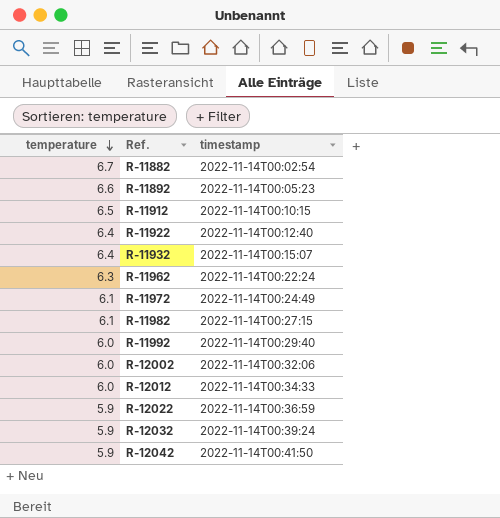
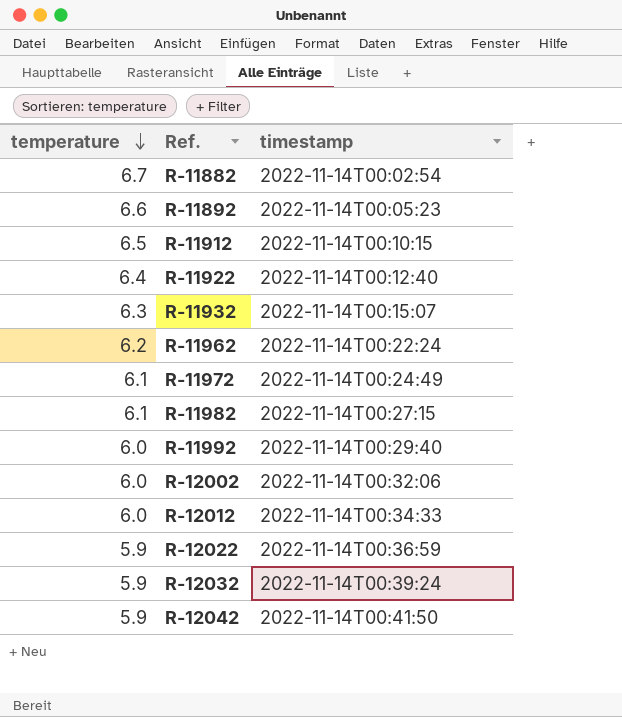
R-11932 | temperature: 6.4 -> 6.3
R-11962 | temperature: 6.3 -> 6.2

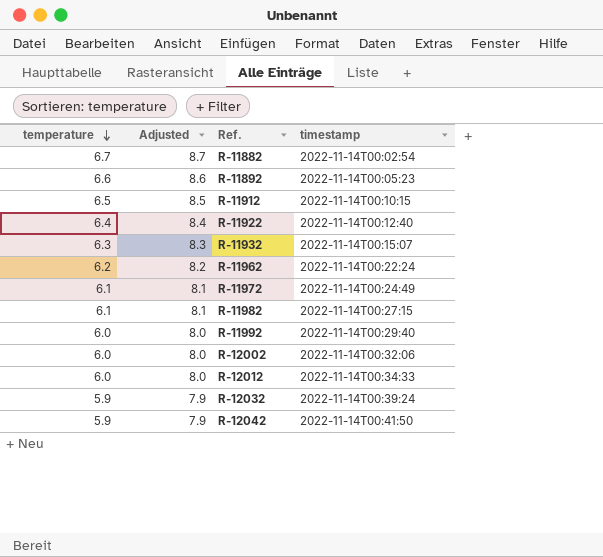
column Adjusted | formula: none -> [temperature] + 2
row R-12022: 5.9 | 2022-11-14T00:36:59 -> none

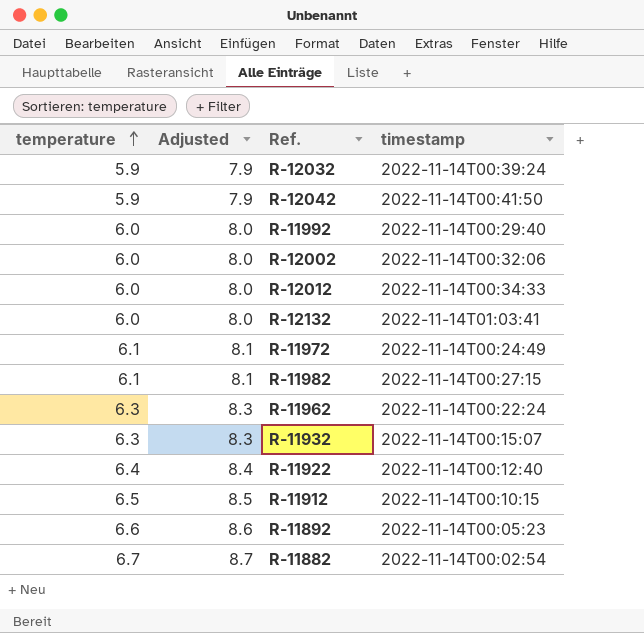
row order: temperature descending -> temperature ascending
row R-12132: none -> 6.0 | 8.0 | 2022-11-14T01:03:41
R-11962 | temperature: 6.2 -> 6.3
R-11962 | Adjusted: 8.2 -> 8.3

